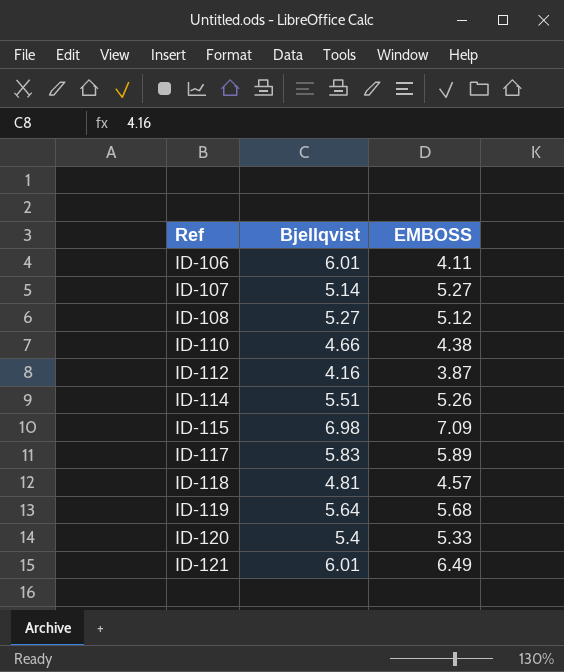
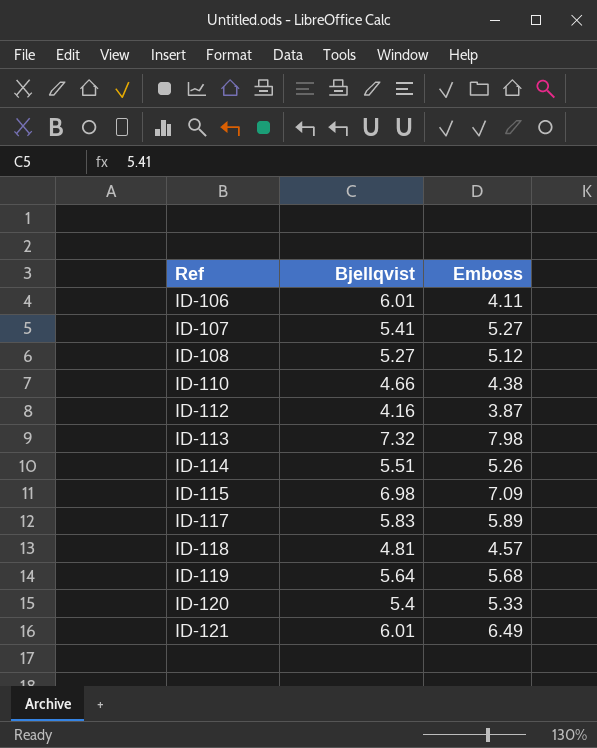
column name: EMBOSS -> Emboss
ID-107 | Bjellqvist: 5.14 -> 5.41
row ID-113: none -> 7.32 | 7.98

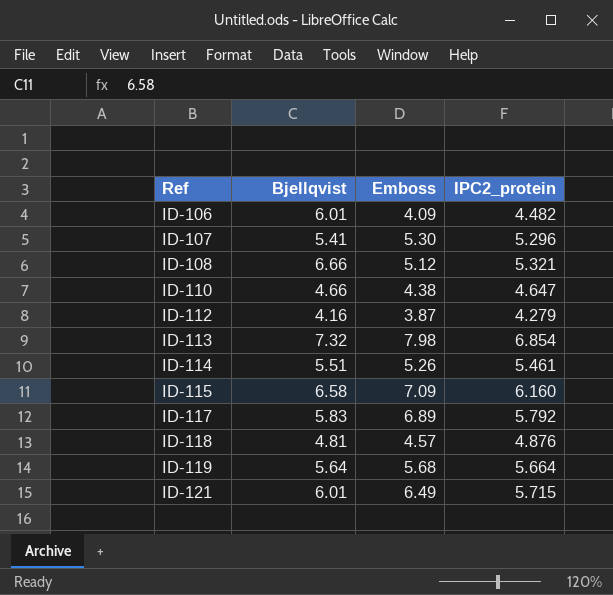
column IPC2_protein | position: none -> 4
row ID-120: 5.4 | 5.33 -> none
ID-106 | Emboss: 4.11 -> 4.09
ID-107 | Emboss: 5.27 -> 5.30
ID-108 | Bjellqvist: 5.27 -> 6.66
ID-115 | Bjellqvist: 6.98 -> 6.58
ID-117 | Emboss: 5.89 -> 6.89

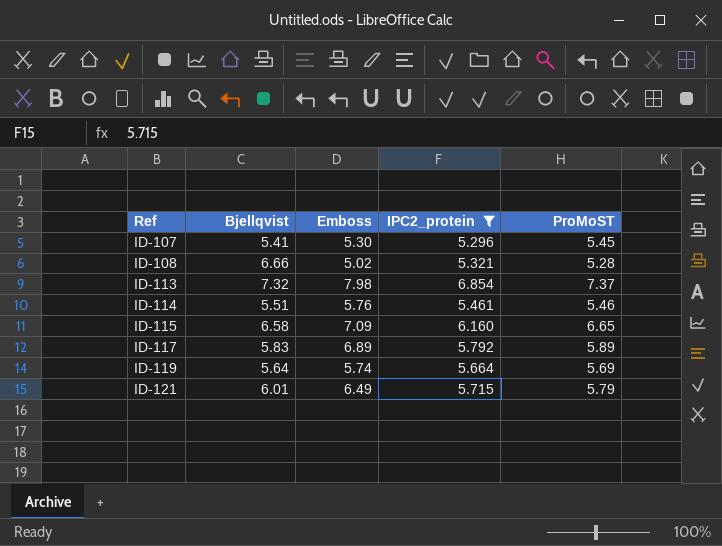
filter: none -> IPC2_protein >= 5.296
column ProMoST | position: none -> 5
ID-108 | Emboss: 5.12 -> 5.02
ID-114 | Emboss: 5.26 -> 5.76
ID-119 | Emboss: 5.68 -> 5.74

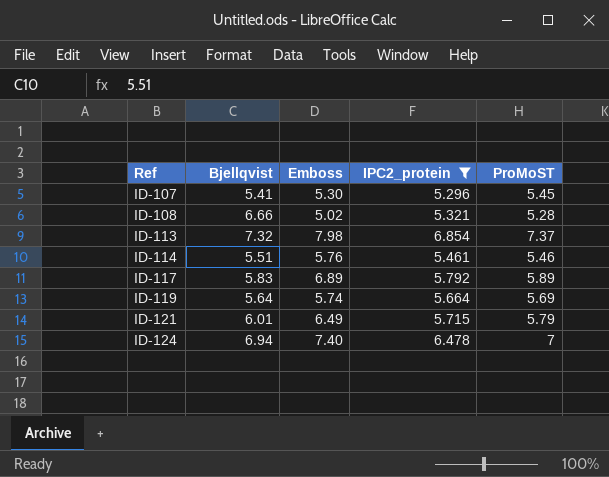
row ID-115: 6.58 | 7.09 | 6.160 | 6.65 -> none
row ID-124: none -> 6.94 | 7.40 | 6.478 | 7

